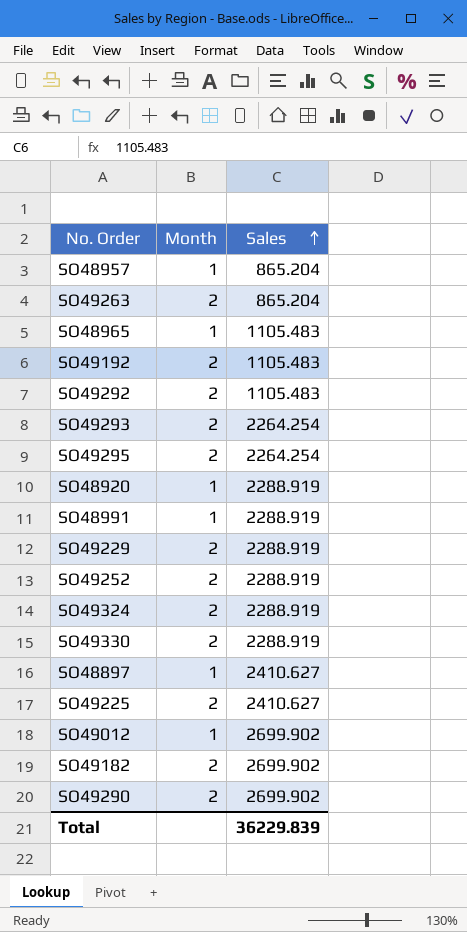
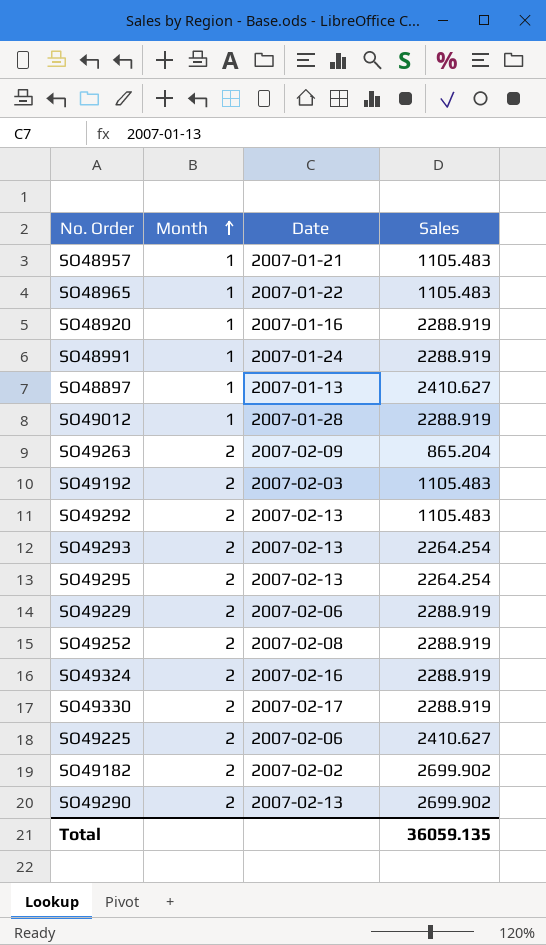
row order: Sales ascending -> Month ascending
column Date | position: none -> 3
SO48957 | Sales: 865.204 -> 1105.483
SO49012 | Sales: 2699.902 -> 2288.919
Total | Sales: 36229.839 -> 36059.135

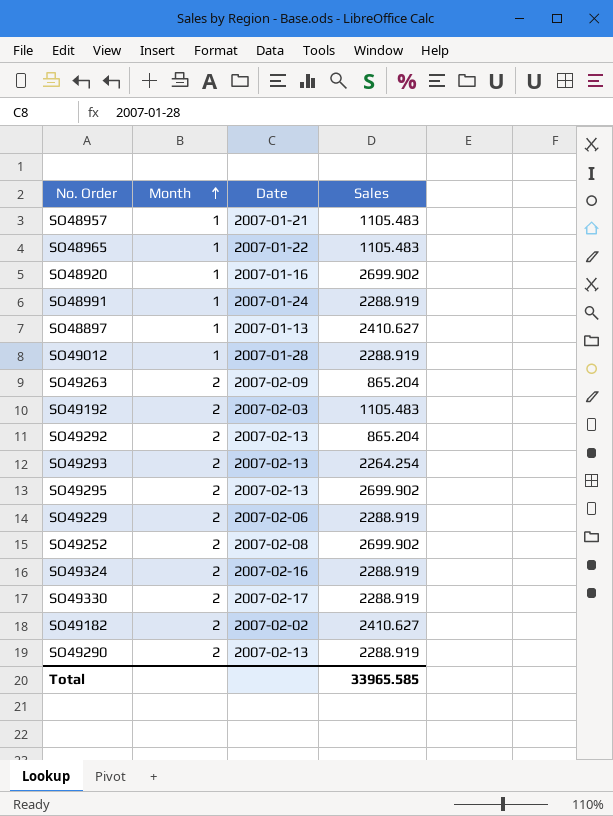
row SO49225: 2 | 2007-02-06 | 2410.627 -> none
SO48920 | Sales: 2288.919 -> 2699.902
SO49292 | Sales: 1105.483 -> 865.204
SO49295 | Sales: 2264.254 -> 2699.902
SO49252 | Sales: 2288.919 -> 2699.902
SO49182 | Sales: 2699.902 -> 2410.627
SO49290 | Sales: 2699.902 -> 2288.919
Total | Sales: 36059.135 -> 33965.585

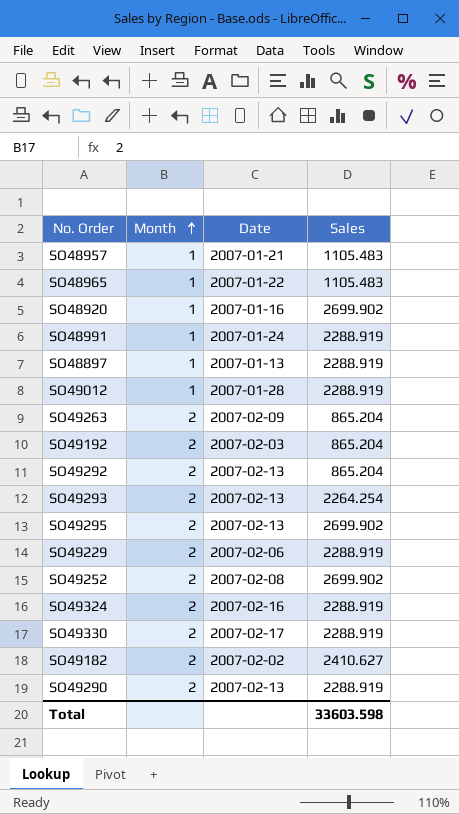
SO48897 | Sales: 2410.627 -> 2288.919
SO49192 | Sales: 1105.483 -> 865.204
Total | Sales: 33965.585 -> 33603.598

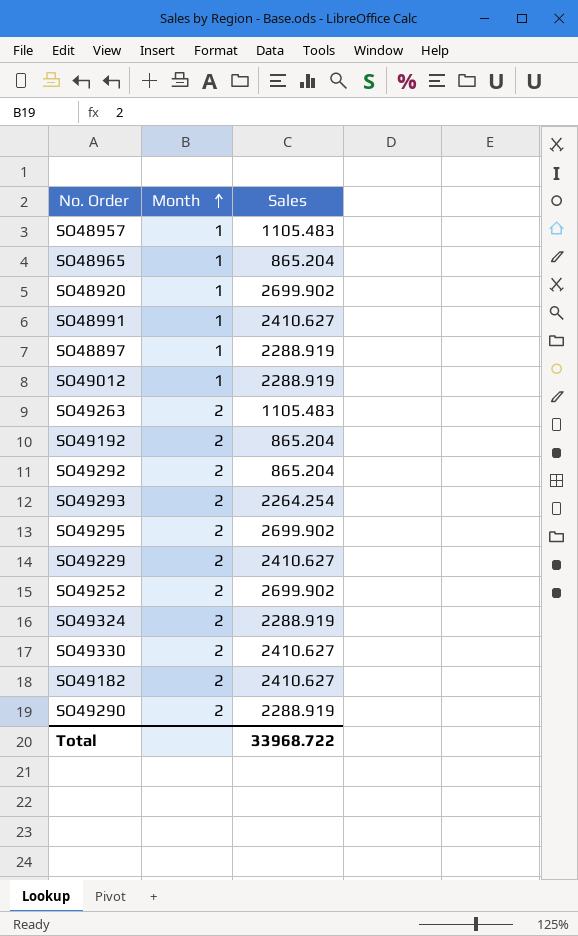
column Date | position: 3 -> none
SO48965 | Sales: 1105.483 -> 865.204
SO48991 | Sales: 2288.919 -> 2410.627
SO49263 | Sales: 865.204 -> 1105.483
SO49229 | Sales: 2288.919 -> 2410.627
SO49330 | Sales: 2288.919 -> 2410.627
Total | Sales: 33603.598 -> 33968.722

